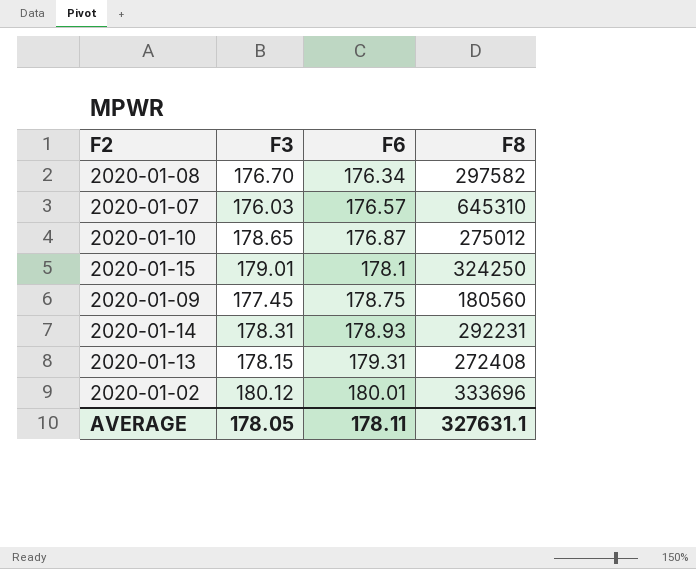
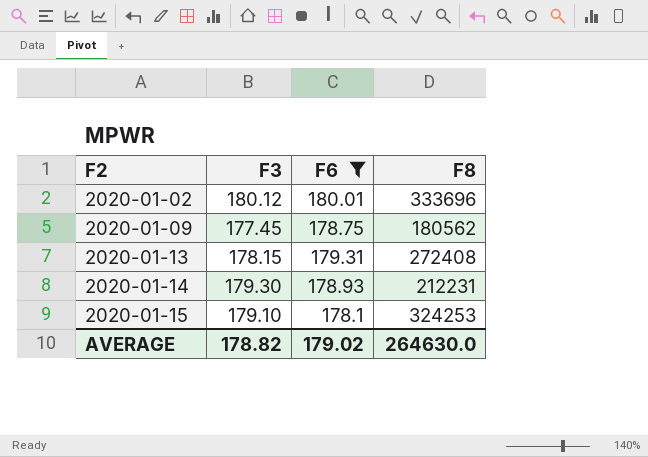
filter: none -> F6 >= 178.1
row order: F6 ascending -> F2 ascending
2020-01-09 | F8: 180560 -> 180562
2020-01-14 | F3: 178.31 -> 179.30
2020-01-14 | F8: 292231 -> 212231
2020-01-15 | F3: 179.01 -> 179.10
2020-01-15 | F8: 324250 -> 324253
AVERAGE | F3: 178.05 -> 178.82
AVERAGE | F6: 178.11 -> 179.02
AVERAGE | F8: 327631.1 -> 264630.0

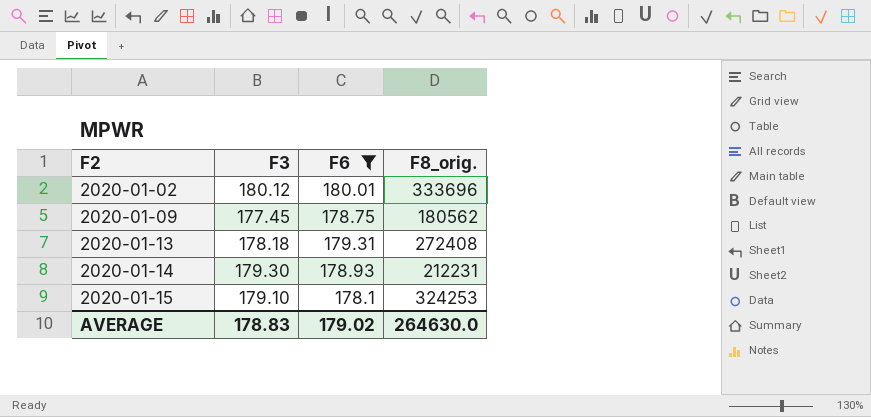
column name: F8 -> F8_orig.
2020-01-13 | F3: 178.15 -> 178.18
AVERAGE | F3: 178.82 -> 178.83

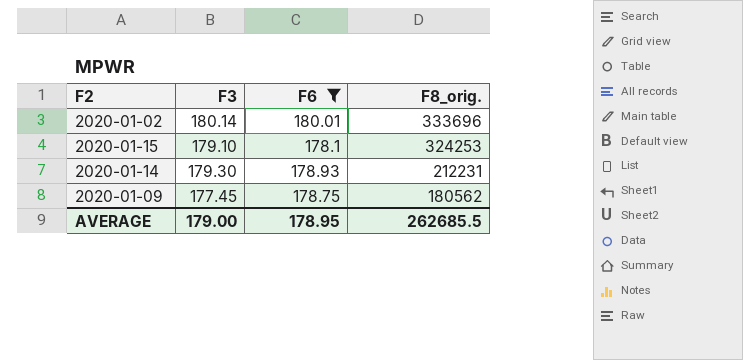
row order: F2 ascending -> F8_orig. descending
row 2020-01-13: 178.18 | 179.31 | 272408 -> none
2020-01-02 | F3: 180.12 -> 180.14
AVERAGE | F3: 178.83 -> 179.00
AVERAGE | F6: 179.02 -> 178.95
AVERAGE | F8_orig.: 264630.0 -> 262685.5

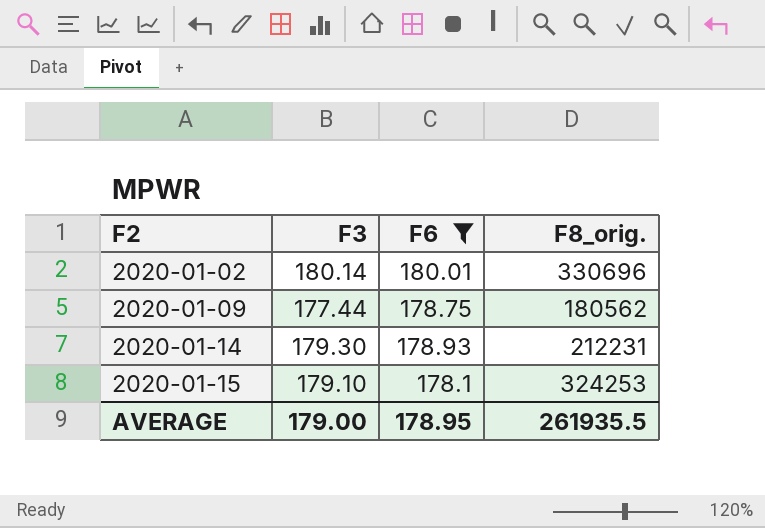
row order: F8_orig. descending -> F2 ascending
2020-01-02 | F8_orig.: 333696 -> 330696
2020-01-09 | F3: 177.45 -> 177.44
AVERAGE | F8_orig.: 262685.5 -> 261935.5

